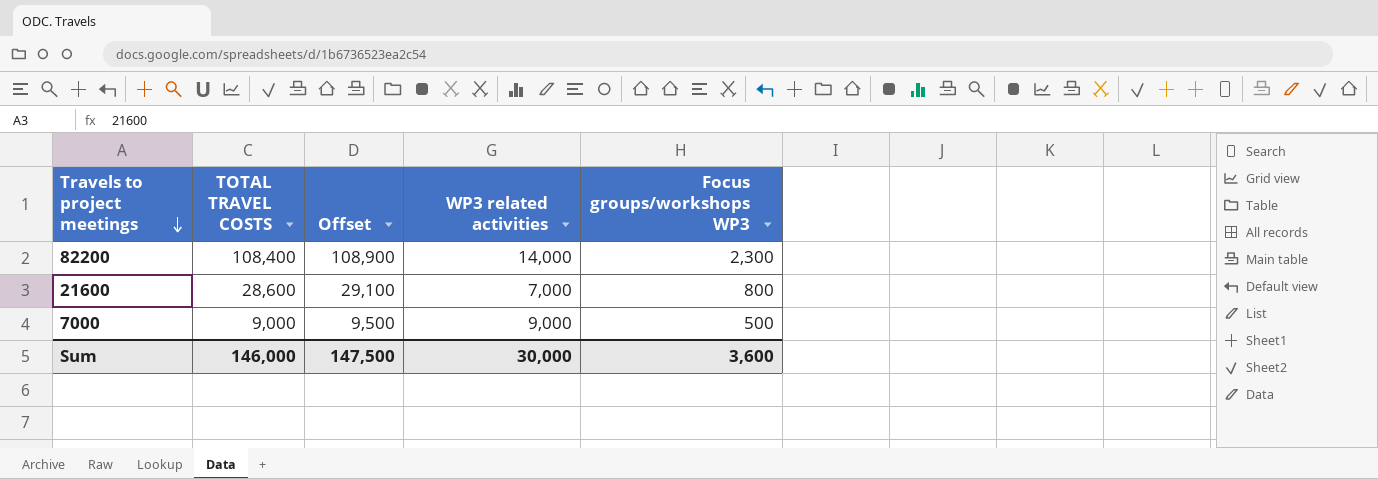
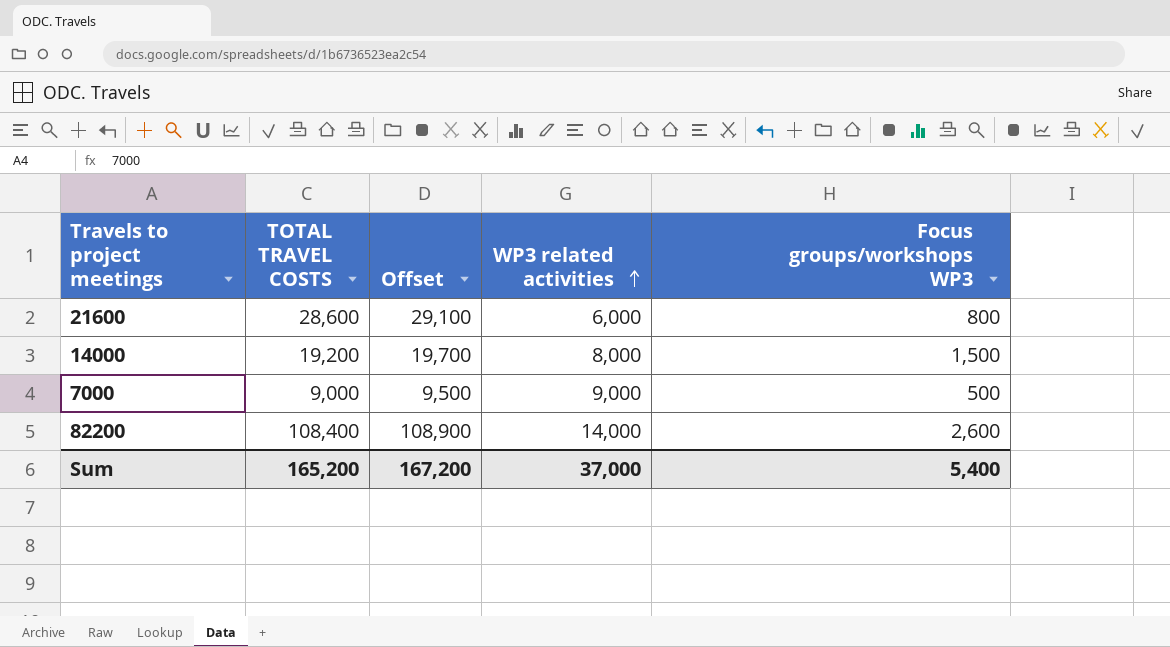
row order: Travels to project meetings descending -> WP3 related activities ascending
21600 | WP3 related activities: 7,000 -> 6,000
row 14000: none -> 19,200 | 19,700 | 8,000 | 1,500
82200 | Focus groups/workshops WP3: 2,300 -> 2,600
Sum | TOTAL TRAVEL COSTS: 146,000 -> 165,200
Sum | Offset: 147,500 -> 167,200
Sum | WP3 related activities: 30,000 -> 37,000
Sum | Focus groups/workshops WP3: 3,600 -> 5,400

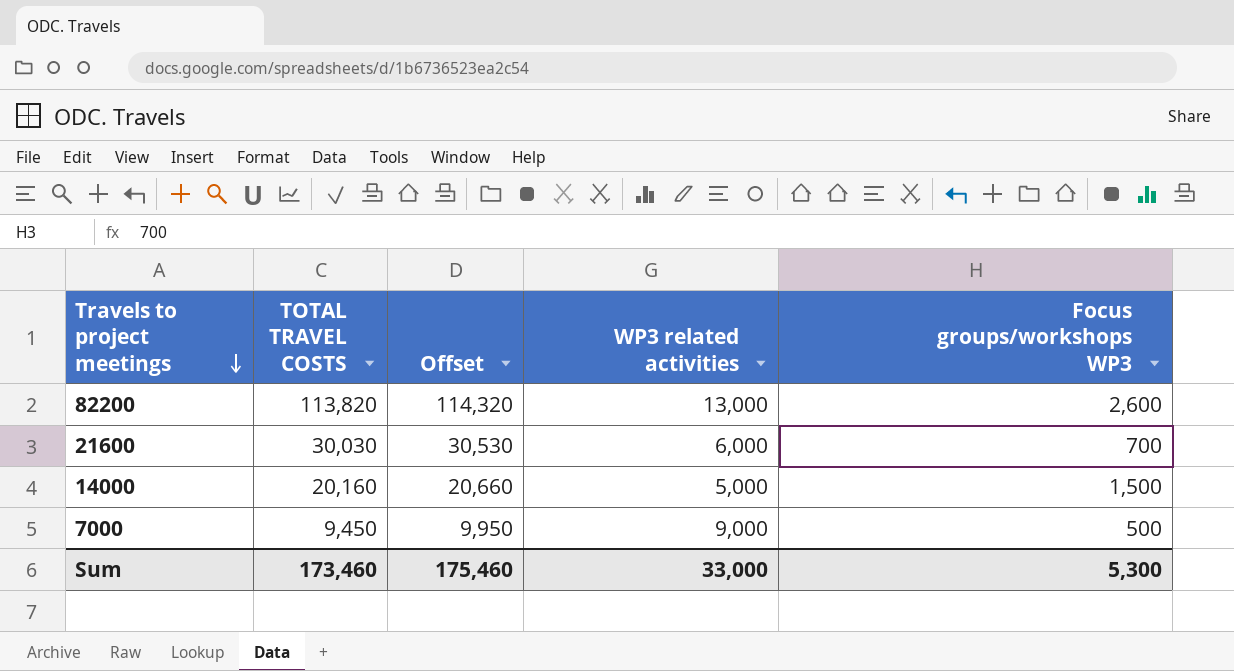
row order: WP3 related activities ascending -> Travels to project meetings descending
82200 | TOTAL TRAVEL COSTS: 108,400 -> 113,820
82200 | Offset: 108,900 -> 114,320
82200 | WP3 related activities: 14,000 -> 13,000
21600 | TOTAL TRAVEL COSTS: 28,600 -> 30,030
21600 | Offset: 29,100 -> 30,530
21600 | Focus groups/workshops WP3: 800 -> 700
14000 | TOTAL TRAVEL COSTS: 19,200 -> 20,160
14000 | Offset: 19,700 -> 20,660
14000 | WP3 related activities: 8,000 -> 5,000
7000 | TOTAL TRAVEL COSTS: 9,000 -> 9,450
7000 | Offset: 9,500 -> 9,950
Sum | TOTAL TRAVEL COSTS: 165,200 -> 173,460
Sum | Offset: 167,200 -> 175,460
Sum | WP3 related activities: 37,000 -> 33,000
Sum | Focus groups/workshops WP3: 5,400 -> 5,300

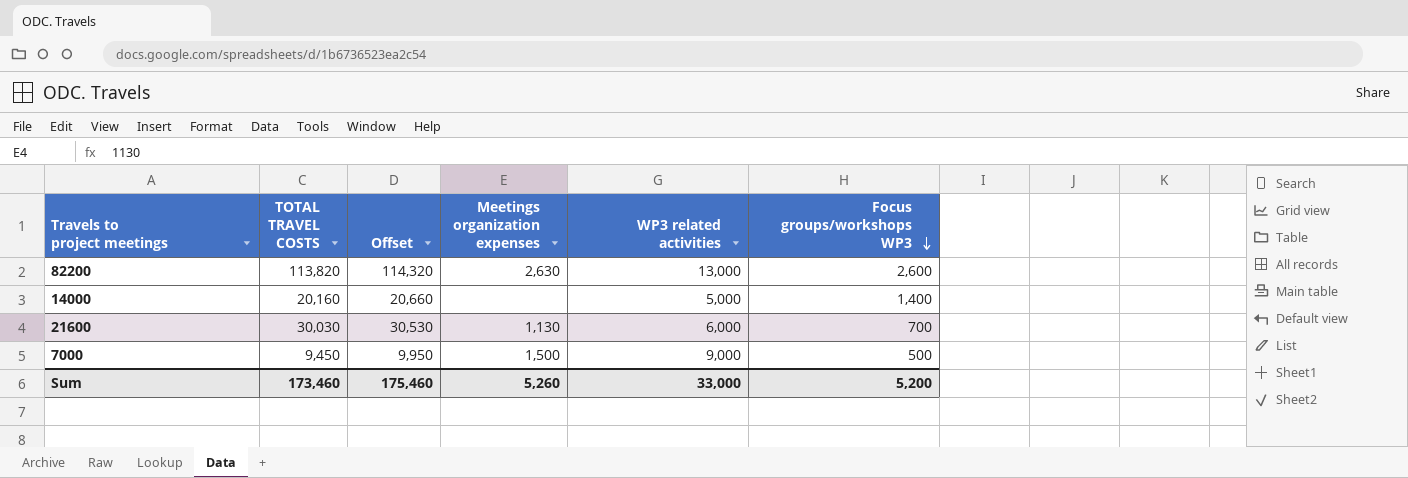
row order: Travels to project meetings descending -> Focus groups/workshops WP3 descending
column Meetings organization expenses | position: none -> 4
14000 | Focus groups/workshops WP3: 1,500 -> 1,400
Sum | Focus groups/workshops WP3: 5,300 -> 5,200

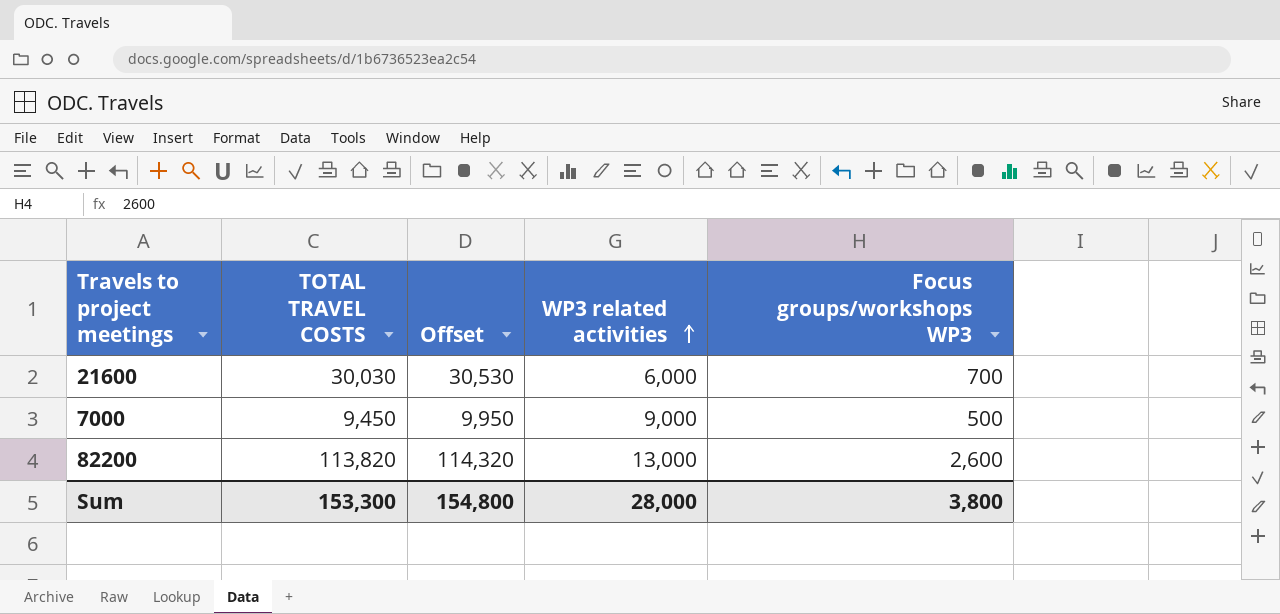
row order: Focus groups/workshops WP3 descending -> WP3 related activities ascending
column Meetings organization expenses | position: 4 -> none
row 14000: 20,160 | 20,660 | none | 5,000 | 1,400 -> none
Sum | TOTAL TRAVEL COSTS: 173,460 -> 153,300
Sum | Offset: 175,460 -> 154,800
Sum | WP3 related activities: 33,000 -> 28,000
Sum | Focus groups/workshops WP3: 5,200 -> 3,800

